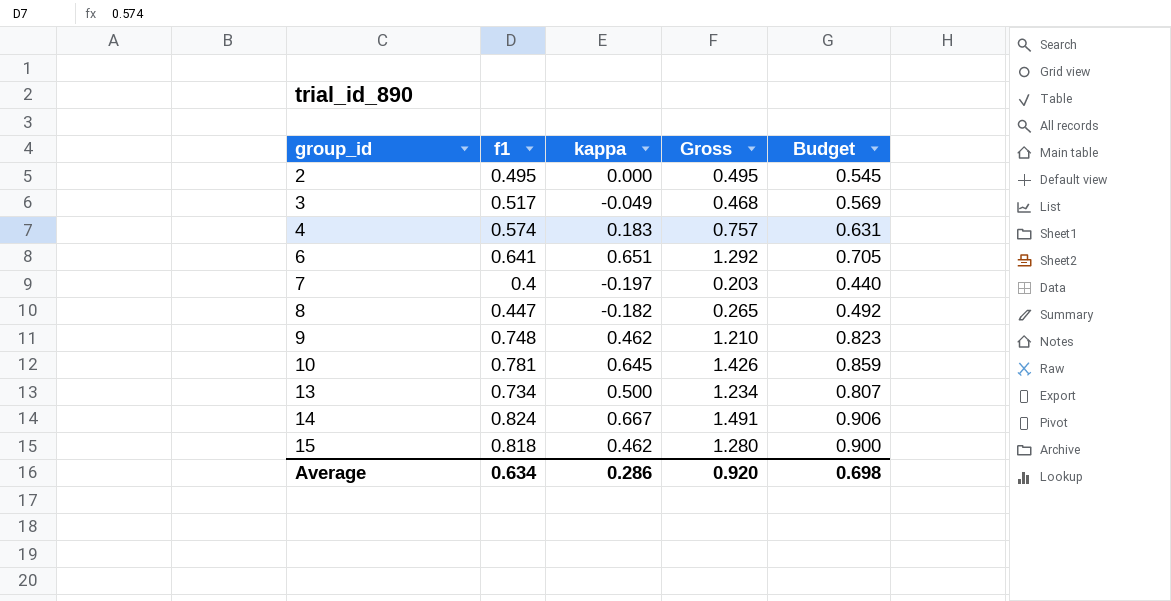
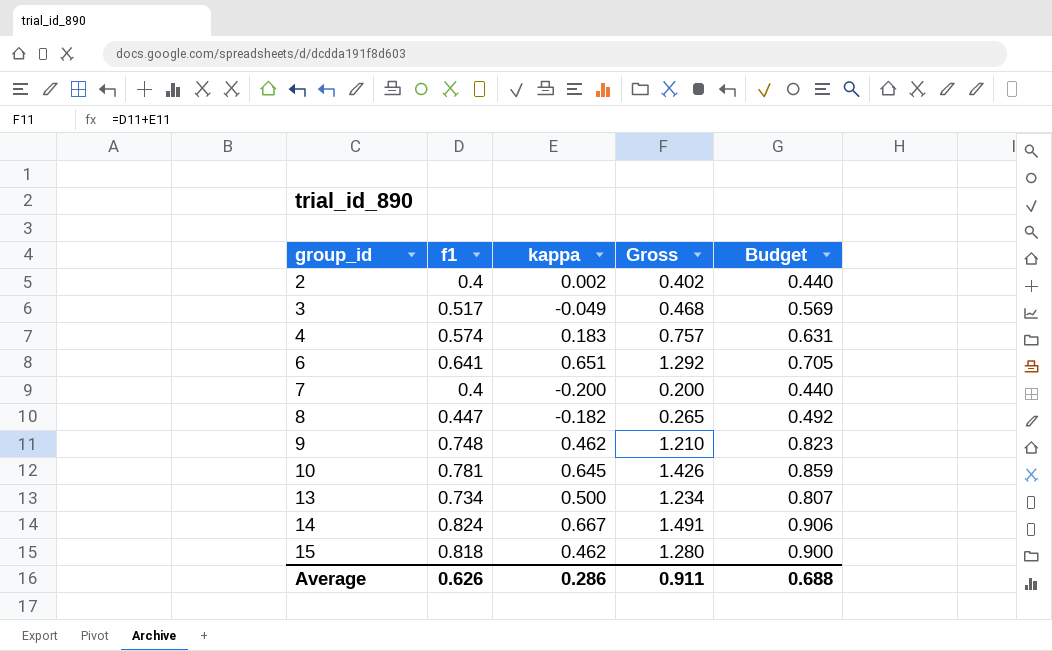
2 | f1: 0.495 -> 0.4
2 | kappa: 0.000 -> 0.002
2 | Gross: 0.495 -> 0.402
2 | Budget: 0.545 -> 0.440
7 | kappa: -0.197 -> -0.200
7 | Gross: 0.203 -> 0.200
Average | f1: 0.634 -> 0.626
Average | Gross: 0.920 -> 0.911
Average | Budget: 0.698 -> 0.688

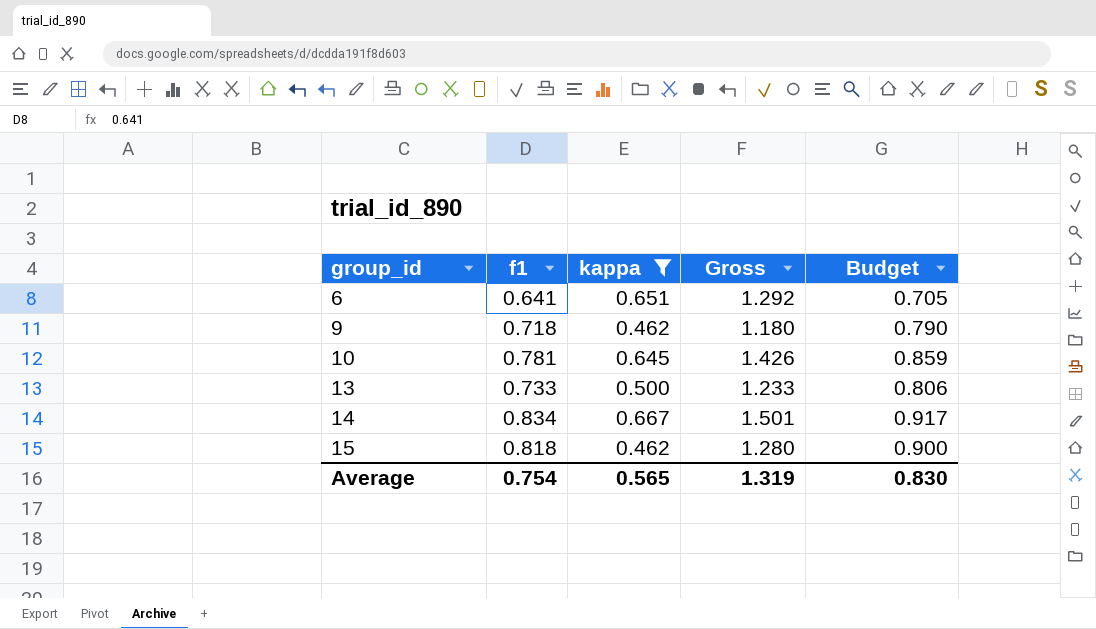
filter: none -> kappa >= 0.462
9 | f1: 0.748 -> 0.718
9 | Gross: 1.210 -> 1.180
9 | Budget: 0.823 -> 0.790
13 | f1: 0.734 -> 0.733
13 | Gross: 1.234 -> 1.233
13 | Budget: 0.807 -> 0.806
14 | f1: 0.824 -> 0.834
14 | Gross: 1.491 -> 1.501
14 | Budget: 0.906 -> 0.917
Average | f1: 0.626 -> 0.754
Average | kappa: 0.286 -> 0.565
Average | Gross: 0.911 -> 1.319
Average | Budget: 0.688 -> 0.830

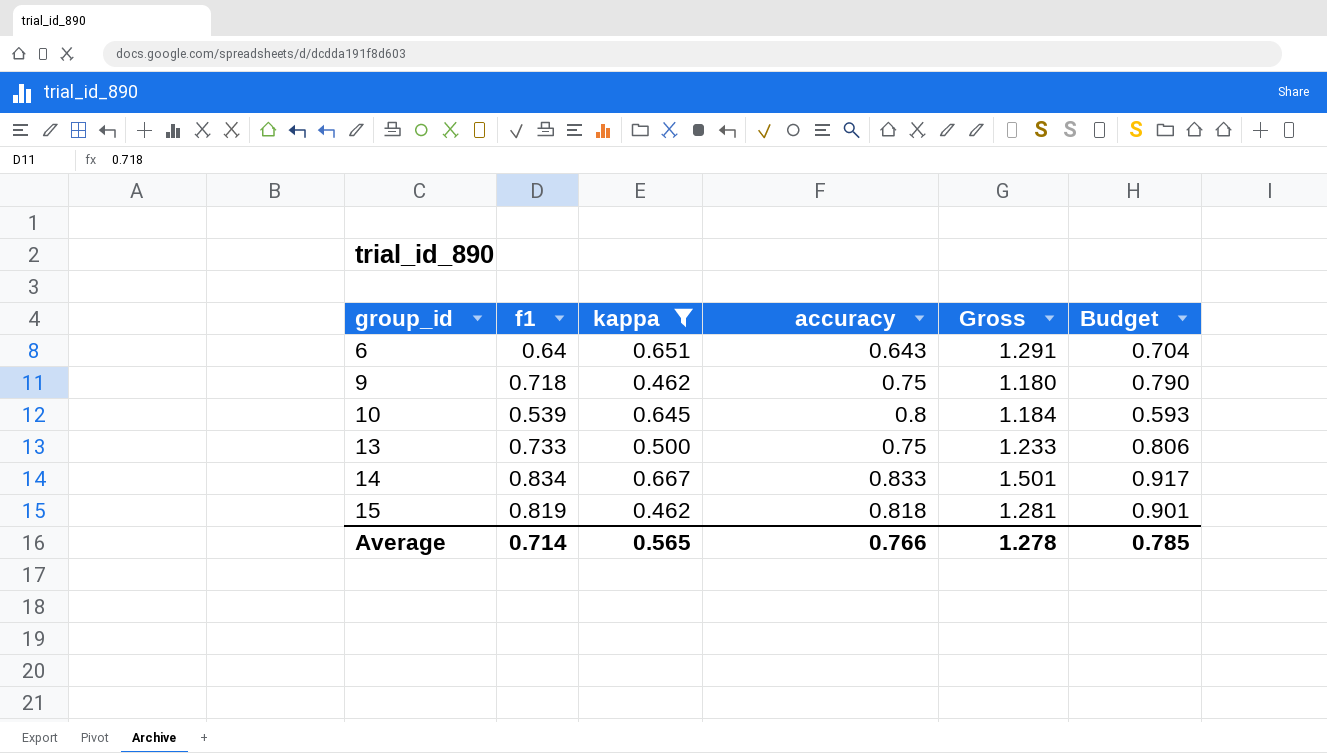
column accuracy | position: none -> 4
6 | f1: 0.641 -> 0.64
6 | Gross: 1.292 -> 1.291
6 | Budget: 0.705 -> 0.704
10 | f1: 0.781 -> 0.539
10 | Gross: 1.426 -> 1.184
10 | Budget: 0.859 -> 0.593
15 | f1: 0.818 -> 0.819
15 | Gross: 1.280 -> 1.281
15 | Budget: 0.900 -> 0.901
Average | f1: 0.754 -> 0.714
Average | Gross: 1.319 -> 1.278
Average | Budget: 0.830 -> 0.785

